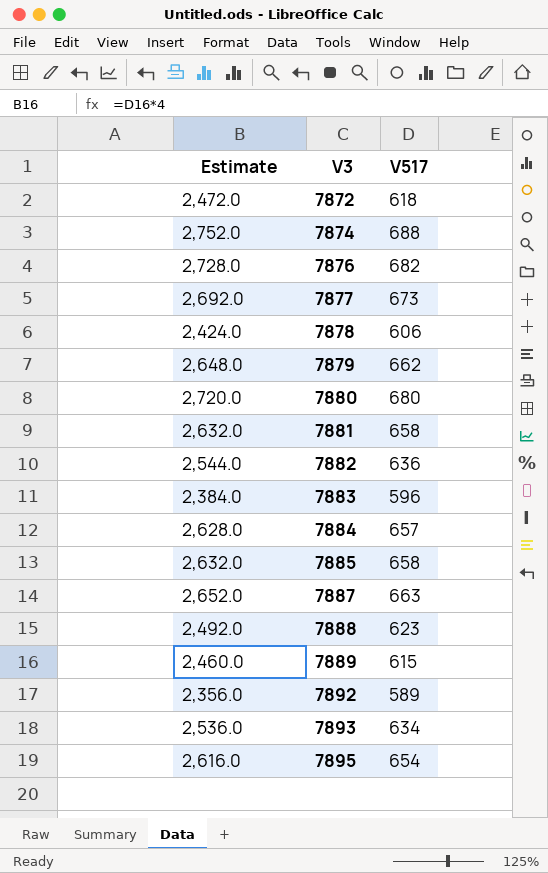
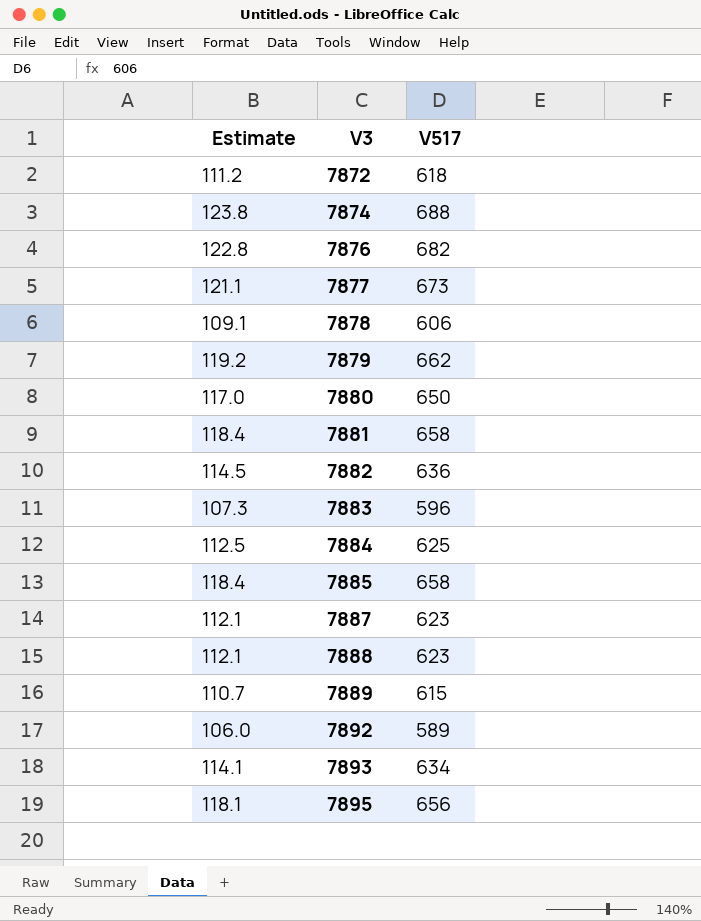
column Estimate | formula: [V517] * 4 -> [V517] * 0.18
7880 | V517: 680 -> 650
7884 | V517: 657 -> 625
7887 | V517: 663 -> 623
7895 | V517: 654 -> 656

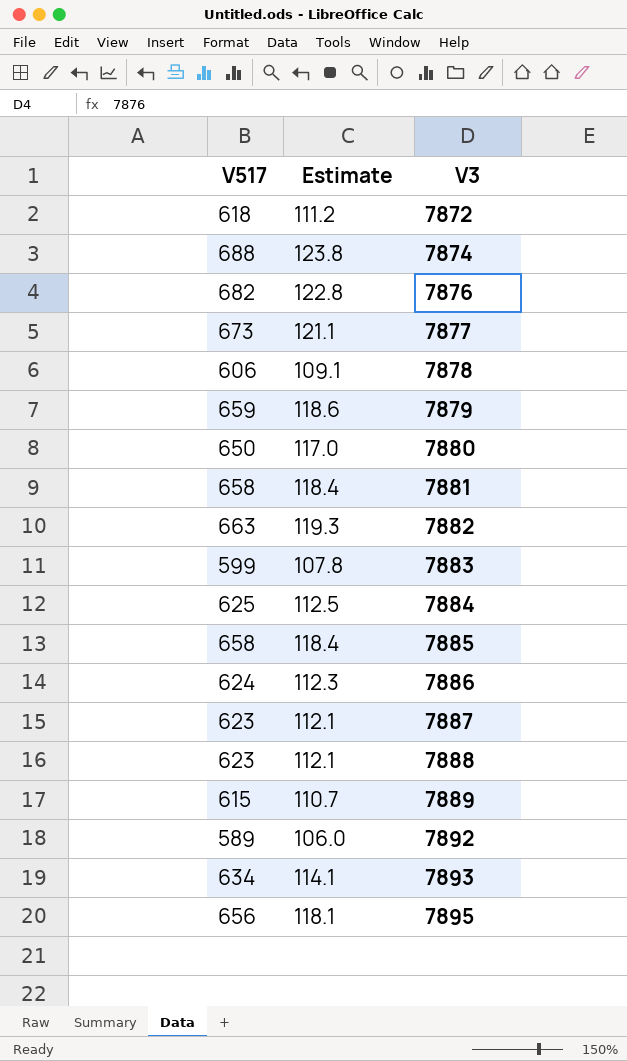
column V517 | position: 3 -> 1
7879 | V517: 662 -> 659
7879 | Estimate: 119.2 -> 118.6
7882 | V517: 636 -> 663
7882 | Estimate: 114.5 -> 119.3
7883 | V517: 596 -> 599
7883 | Estimate: 107.3 -> 107.8
row 7886: none -> 624 | 112.3

